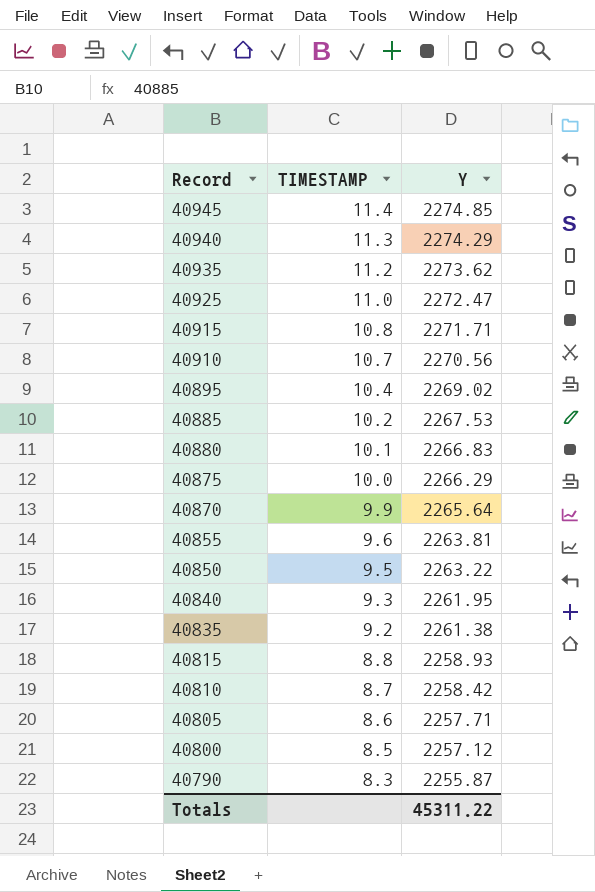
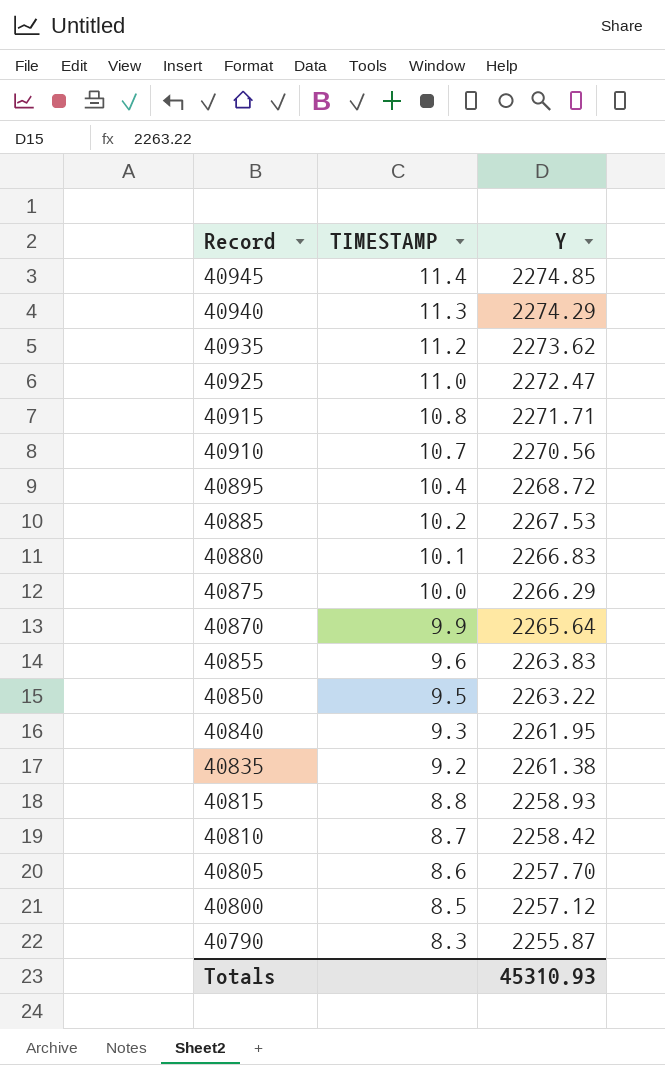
40895 | Y: 2269.02 -> 2268.72
40855 | Y: 2263.81 -> 2263.83
40805 | Y: 2257.71 -> 2257.70
Totals | Y: 45311.22 -> 45310.93

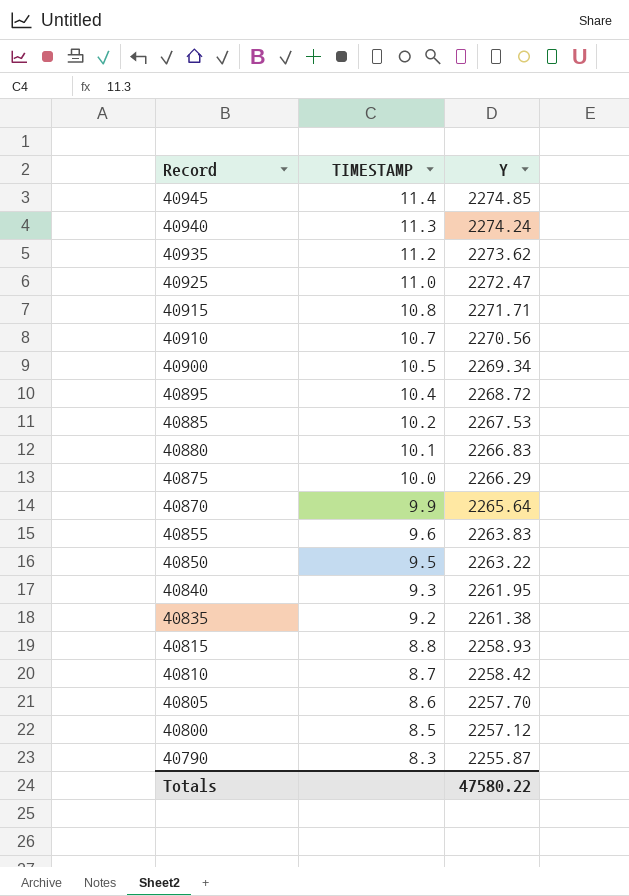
40940 | Y: 2274.29 -> 2274.24
row 40900: none -> 10.5 | 2269.34
Totals | Y: 45310.93 -> 47580.22

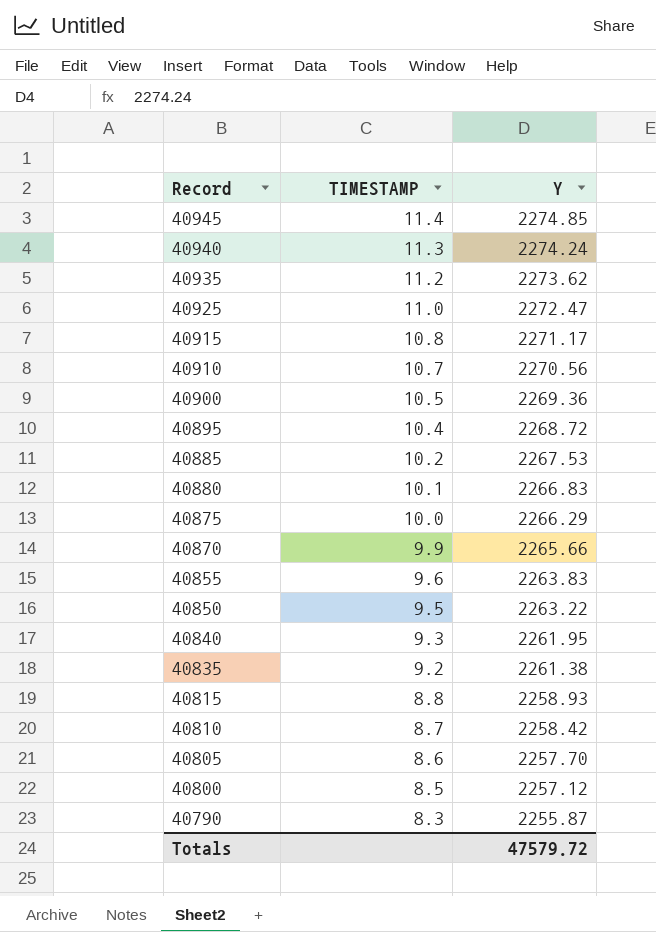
40915 | Y: 2271.71 -> 2271.17
40900 | Y: 2269.34 -> 2269.36
40870 | Y: 2265.64 -> 2265.66
Totals | Y: 47580.22 -> 47579.72

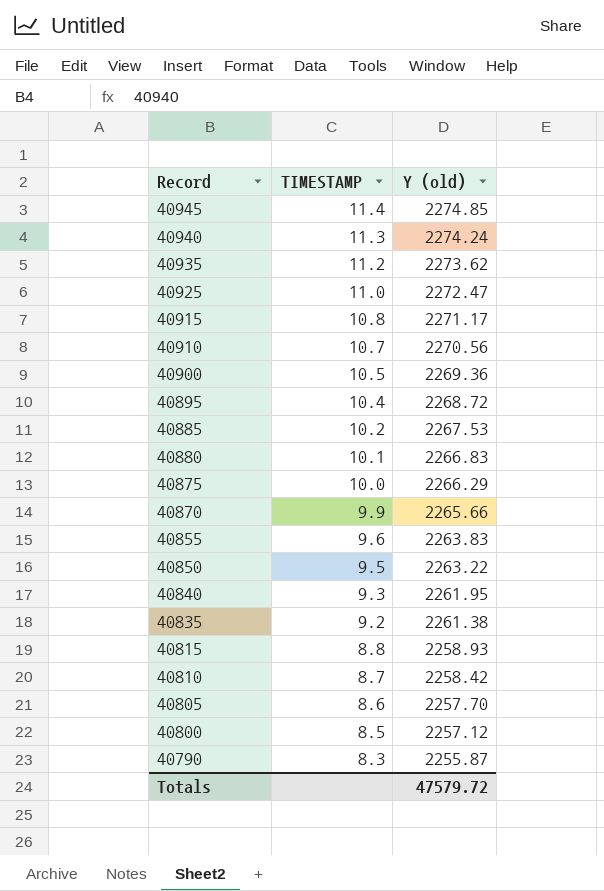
column name: Y -> Y (old)

